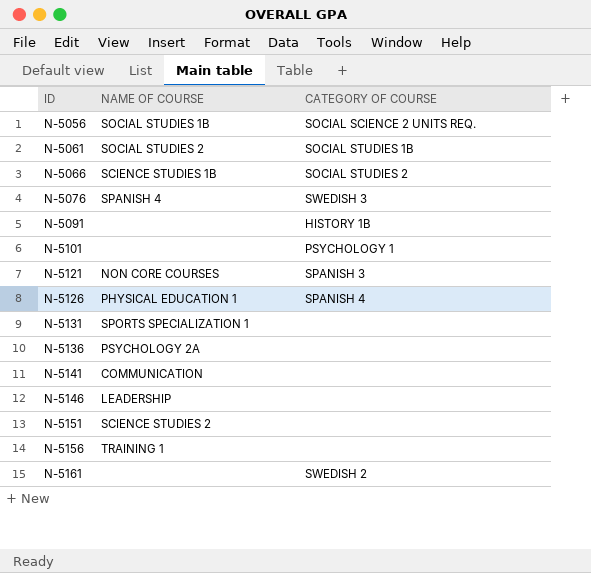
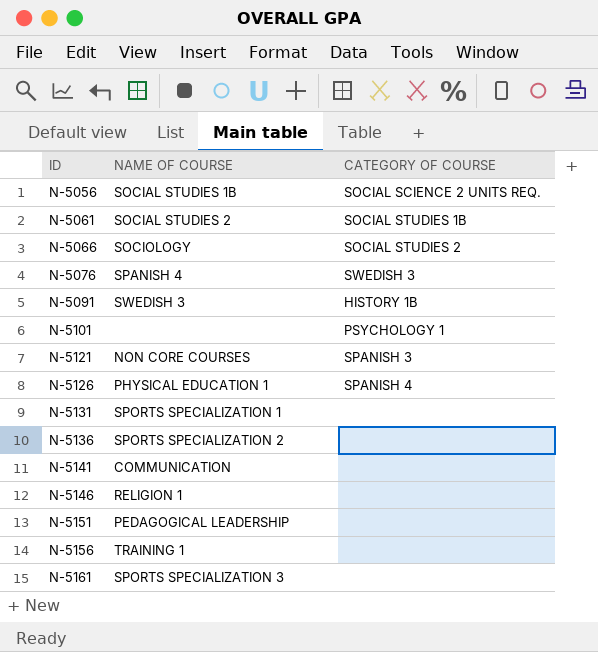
N-5066 | NAME OF COURSE: SCIENCE STUDIES 1B -> SOCIOLOGY
N-5091 | NAME OF COURSE: none -> SWEDISH 3
N-5136 | NAME OF COURSE: PSYCHOLOGY 2A -> SPORTS SPECIALIZATION 2
N-5146 | NAME OF COURSE: LEADERSHIP -> RELIGION 1
N-5151 | NAME OF COURSE: SCIENCE STUDIES 2 -> PEDAGOGICAL LEADERSHIP
N-5161 | NAME OF COURSE: none -> SPORTS SPECIALIZATION 3
N-5161 | CATEGORY OF COURSE: SWEDISH 2 -> none

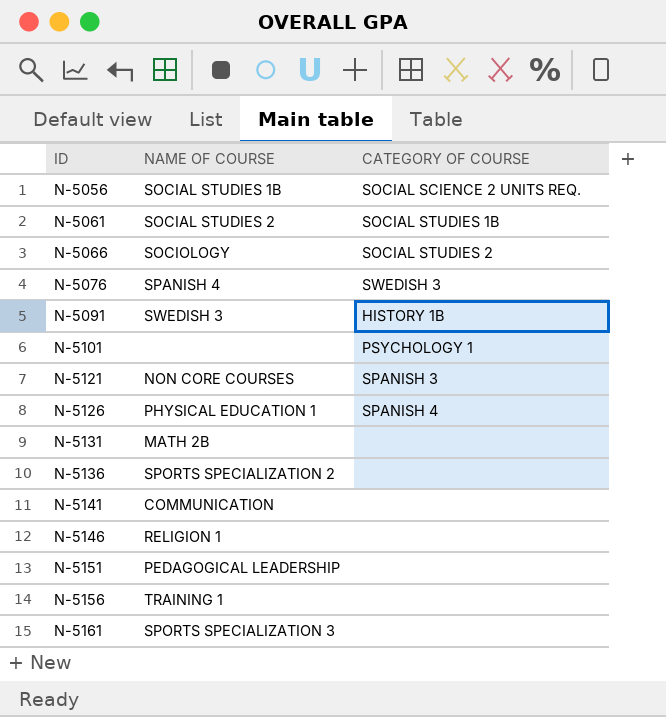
N-5131 | NAME OF COURSE: SPORTS SPECIALIZATION 1 -> MATH 2B

